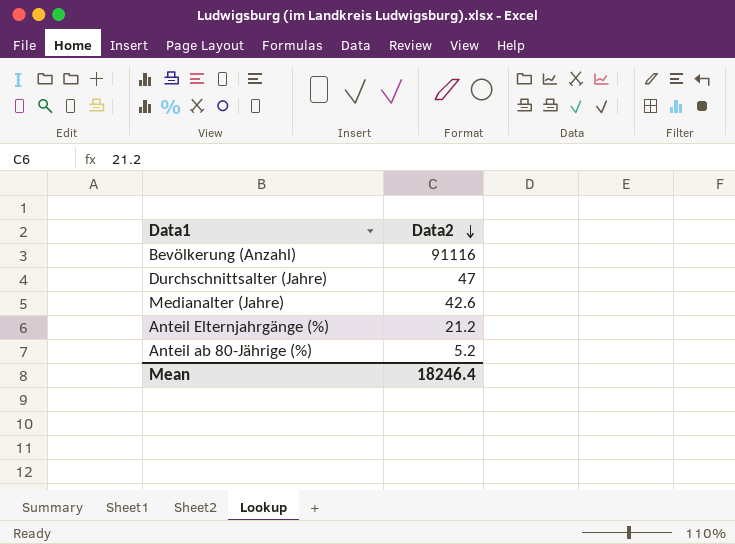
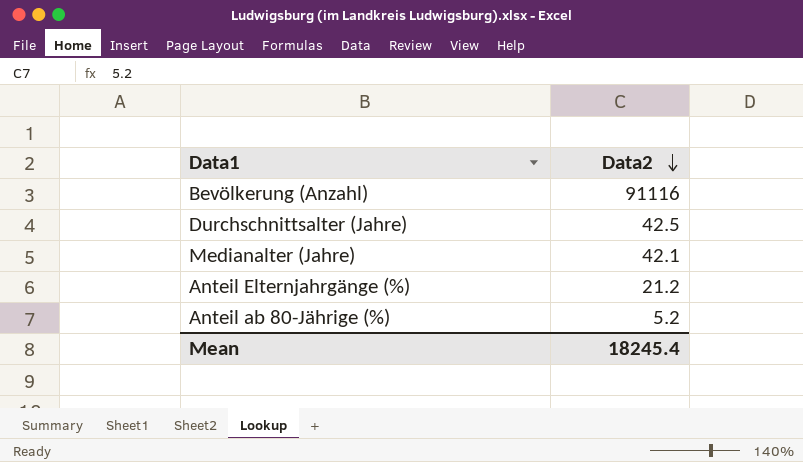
Durchschnittsalter (Jahre) | Data2: 47 -> 42.5
Medianalter (Jahre) | Data2: 42.6 -> 42.1
Mean | Data2: 18246.4 -> 18245.4

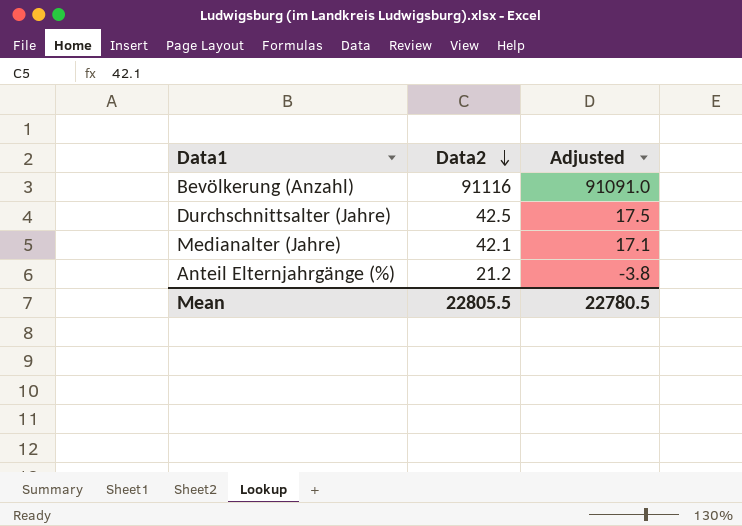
column Adjusted | formula: none -> [Data2] - 25
row Anteil ab 80-Jährige (%): 5.2 -> none
Mean | Data2: 18245.4 -> 22805.5

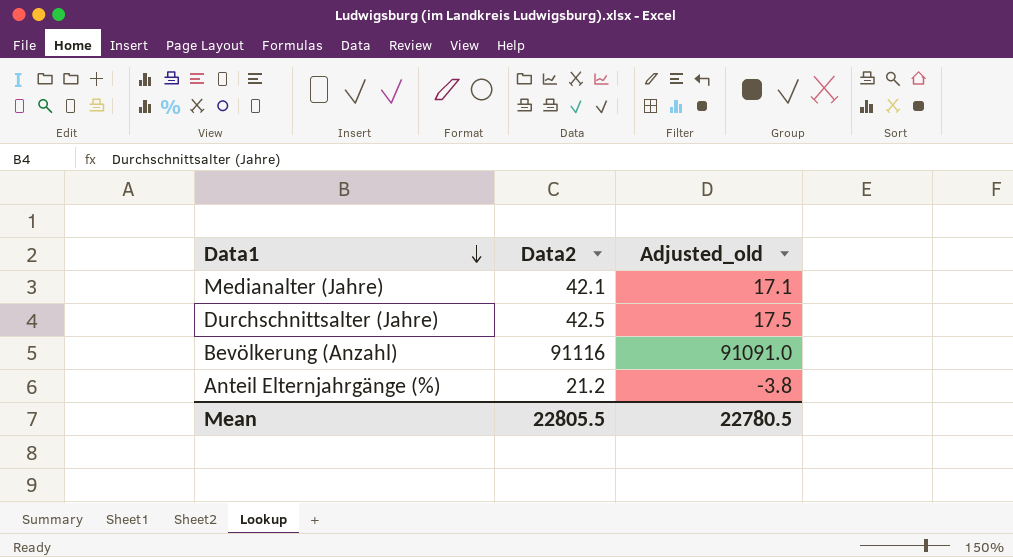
row order: Data2 descending -> Data1 descending
column name: Adjusted -> Adjusted_old

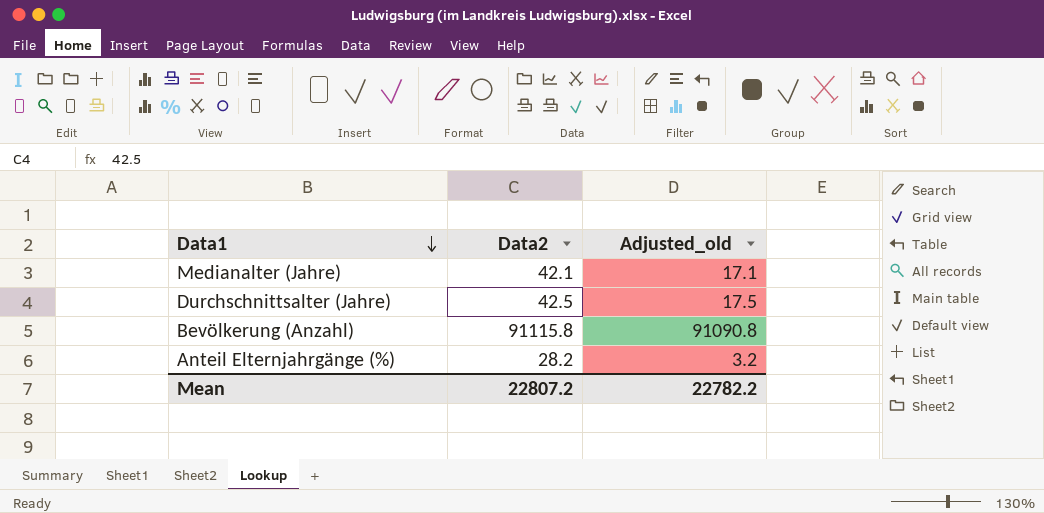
Bevölkerung (Anzahl) | Data2: 91116 -> 91115.8
Bevölkerung (Anzahl) | Adjusted_old: 91091.0 -> 91090.8
Anteil Elternjahrgänge (%) | Data2: 21.2 -> 28.2
Anteil Elternjahrgänge (%) | Adjusted_old: -3.8 -> 3.2
Mean | Data2: 22805.5 -> 22807.2
Mean | Adjusted_old: 22780.5 -> 22782.2

